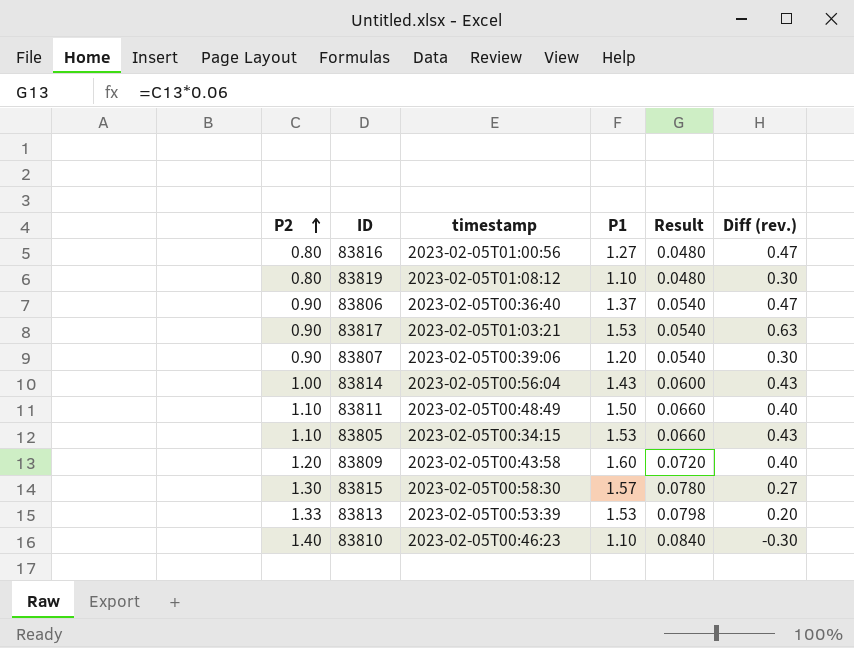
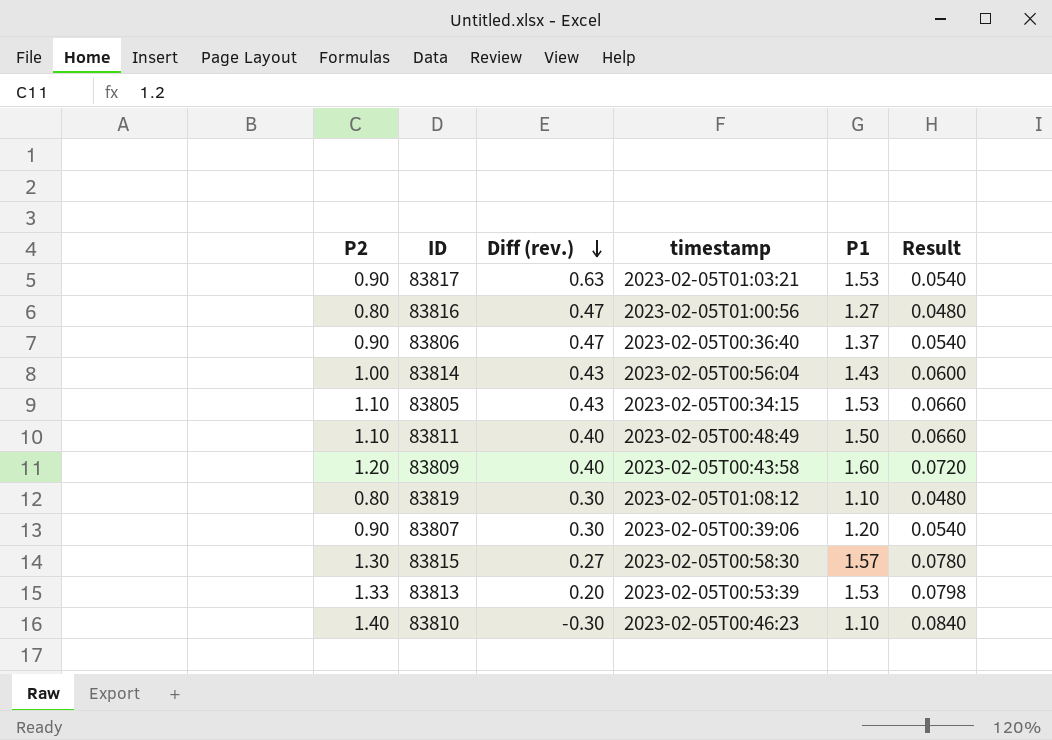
row order: P2 ascending -> Diff (rev.) descending
column Diff (rev.) | position: 6 -> 3

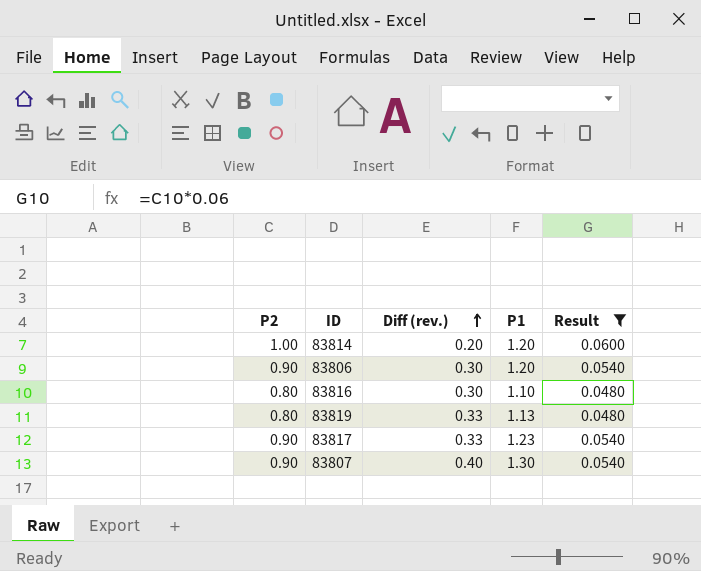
filter: none -> Result <= 0.0600
row order: Diff (rev.) descending -> Diff (rev.) ascending
column timestamp | position: 4 -> none
83814 | Diff (rev.): 0.43 -> 0.20
83814 | P1: 1.43 -> 1.20
83806 | Diff (rev.): 0.47 -> 0.30
83806 | P1: 1.37 -> 1.20
83816 | Diff (rev.): 0.47 -> 0.30
83816 | P1: 1.27 -> 1.10
83819 | Diff (rev.): 0.30 -> 0.33
83819 | P1: 1.10 -> 1.13
83817 | Diff (rev.): 0.63 -> 0.33
83817 | P1: 1.53 -> 1.23
83807 | Diff (rev.): 0.30 -> 0.40
83807 | P1: 1.20 -> 1.30

